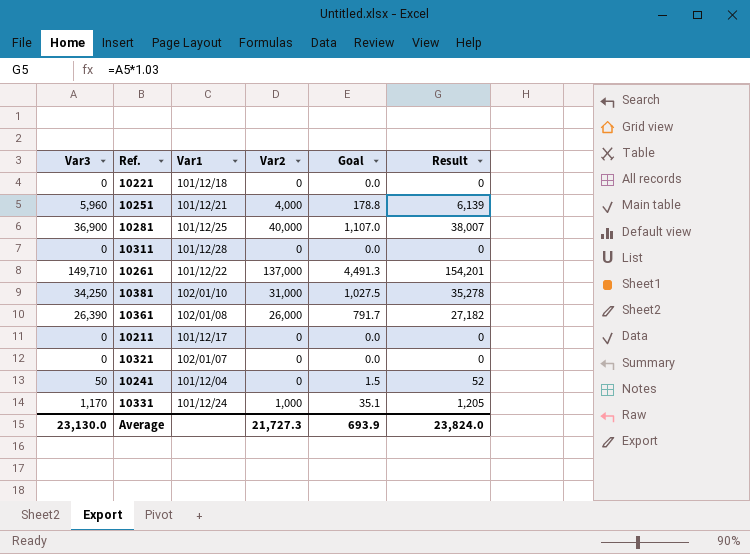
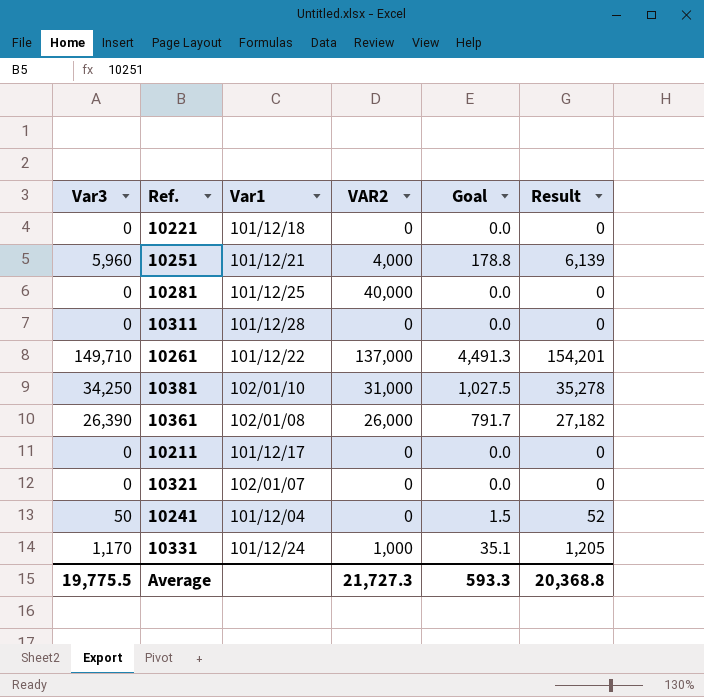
column name: Var2 -> VAR2
10281 | Var3: 36,900 -> 0
10281 | Goal: 1,107.0 -> 0.0
10281 | Result: 38,007 -> 0
Average | Var3: 23,130.0 -> 19,775.5
Average | Goal: 693.9 -> 593.3
Average | Result: 23,824.0 -> 20,368.8

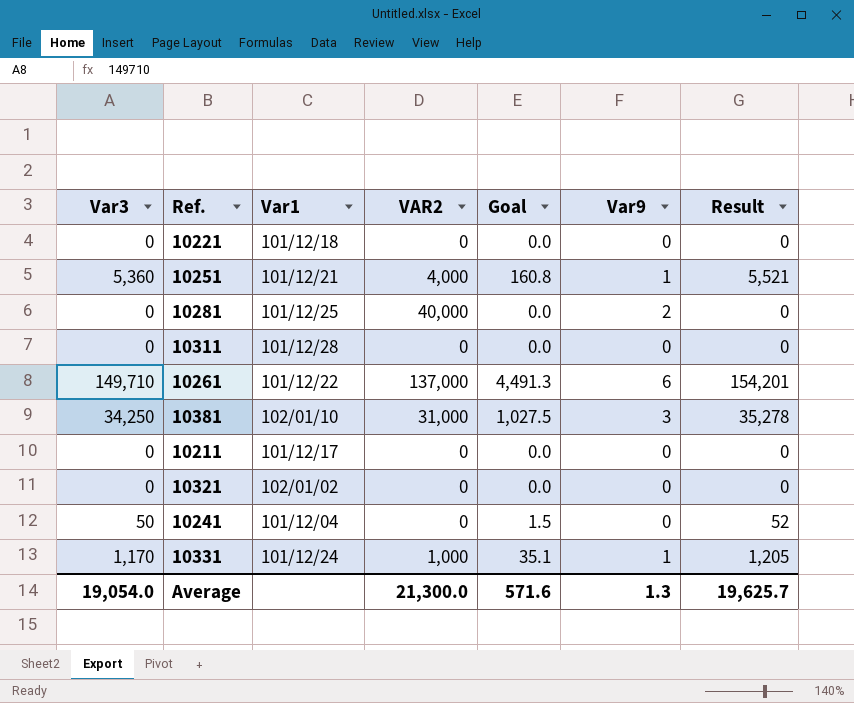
column Var9 | position: none -> 6
row 10361: 26,390 | 102/01/08 | 26,000 | 791.7 | 27,182 -> none
10251 | Var3: 5,960 -> 5,360
10251 | Goal: 178.8 -> 160.8
10251 | Result: 6,139 -> 5,521
10321 | Var1: 102/01/07 -> 102/01/02
Average | Var3: 19,775.5 -> 19,054.0
Average | VAR2: 21,727.3 -> 21,300.0
Average | Goal: 593.3 -> 571.6
Average | Result: 20,368.8 -> 19,625.7

